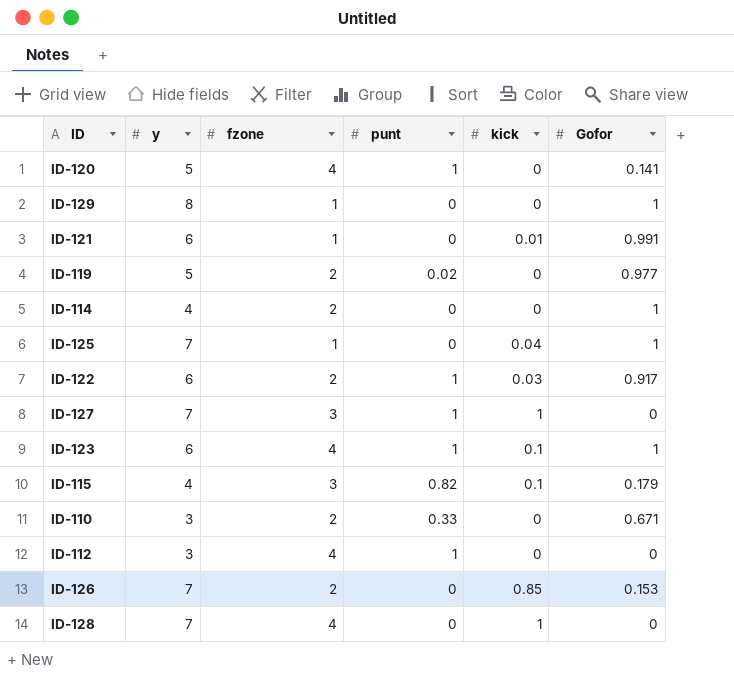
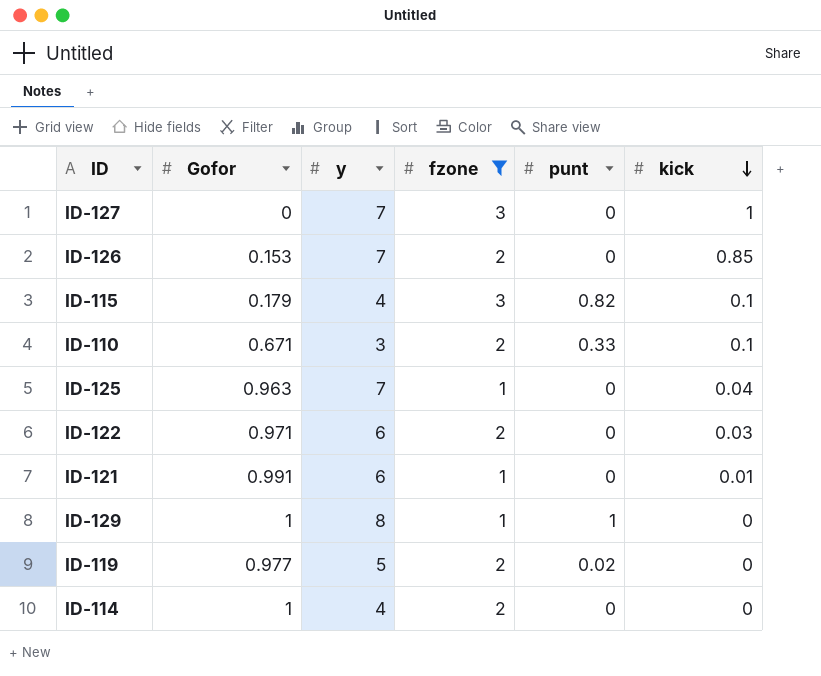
filter: none -> fzone != 4
row order: none -> kick descending
column Gofor | position: 6 -> 2
ID-127 | punt: 1 -> 0
ID-110 | kick: 0 -> 0.1
ID-125 | Gofor: 1 -> 0.963
ID-122 | Gofor: 0.917 -> 0.971
ID-122 | punt: 1 -> 0
ID-129 | punt: 0 -> 1

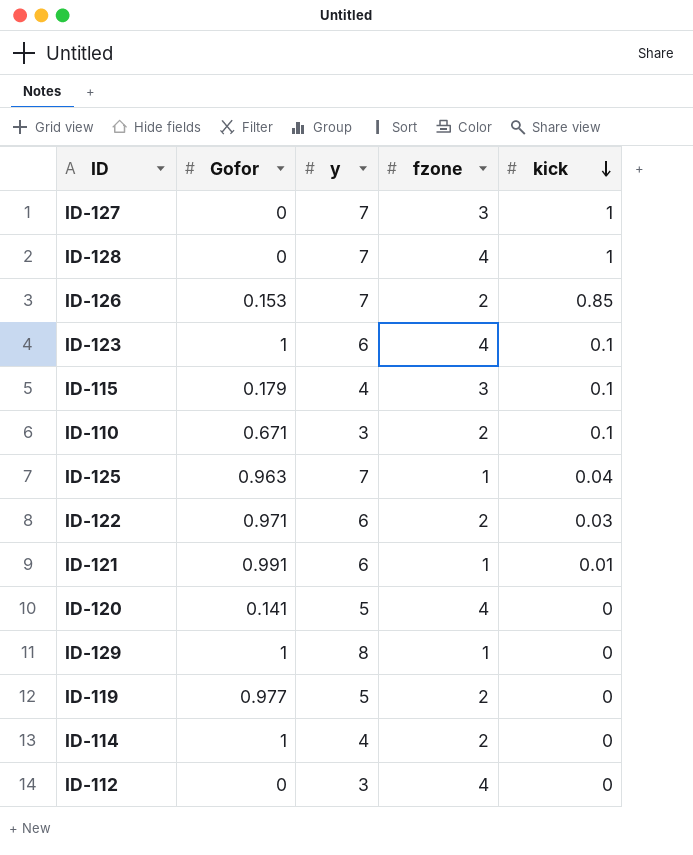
filter: fzone != 4 -> none
column punt | position: 5 -> none

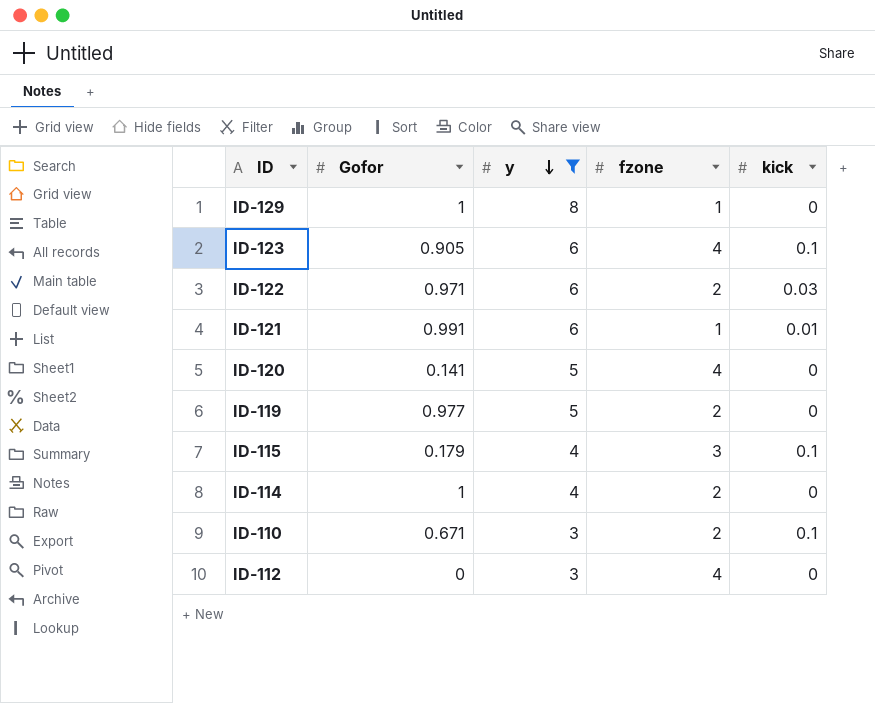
filter: none -> y != 7
row order: kick descending -> y descending
ID-123 | Gofor: 1 -> 0.905

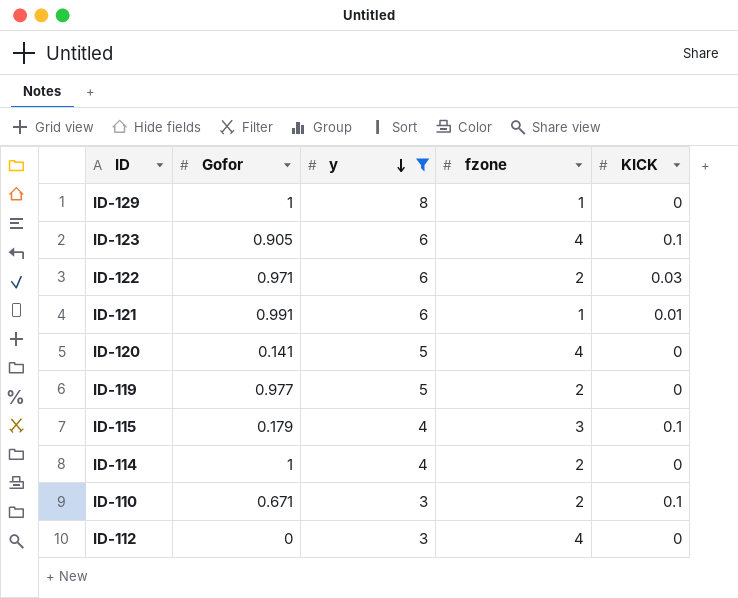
column name: kick -> KICK

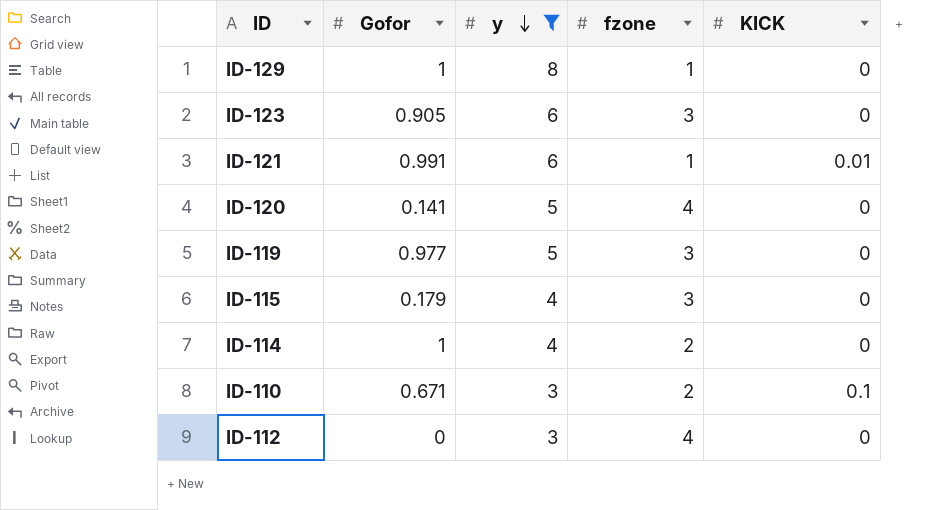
row ID-122: 0.971 | 6 | 2 | 0.03 -> none
ID-123 | fzone: 4 -> 3
ID-123 | KICK: 0.1 -> 0
ID-119 | fzone: 2 -> 3
ID-115 | KICK: 0.1 -> 0

